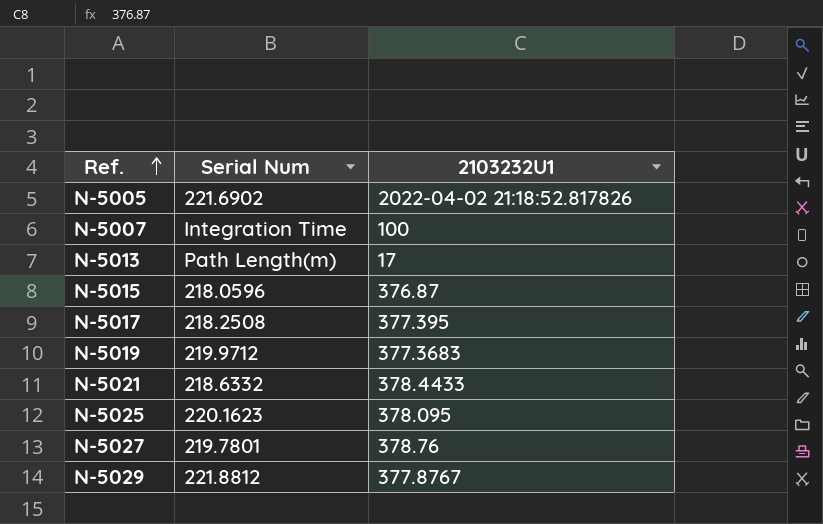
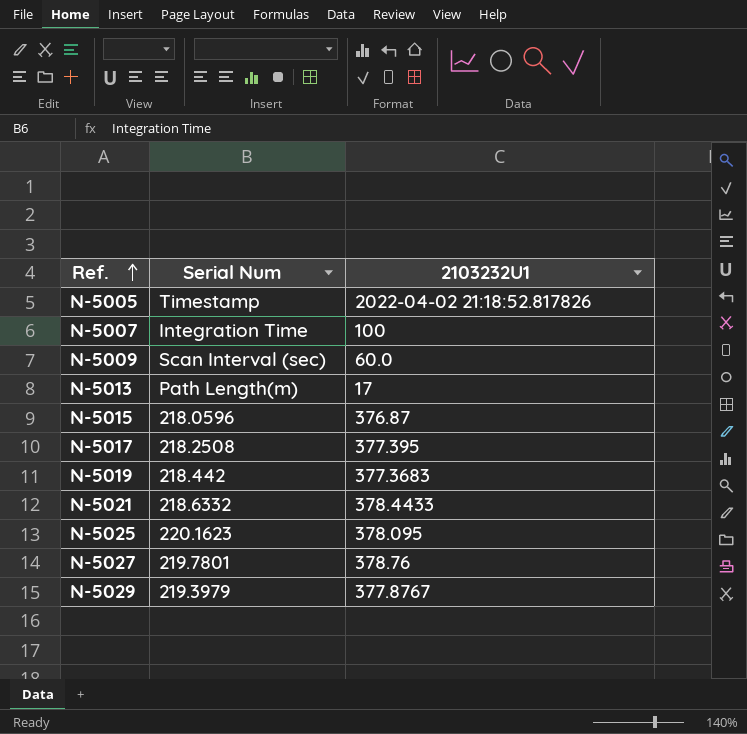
N-5005 | Serial Num: 221.6902 -> Timestamp
row N-5009: none -> Scan Interval (sec) | 60.0
N-5019 | Serial Num: 219.9712 -> 218.442
N-5029 | Serial Num: 221.8812 -> 219.3979

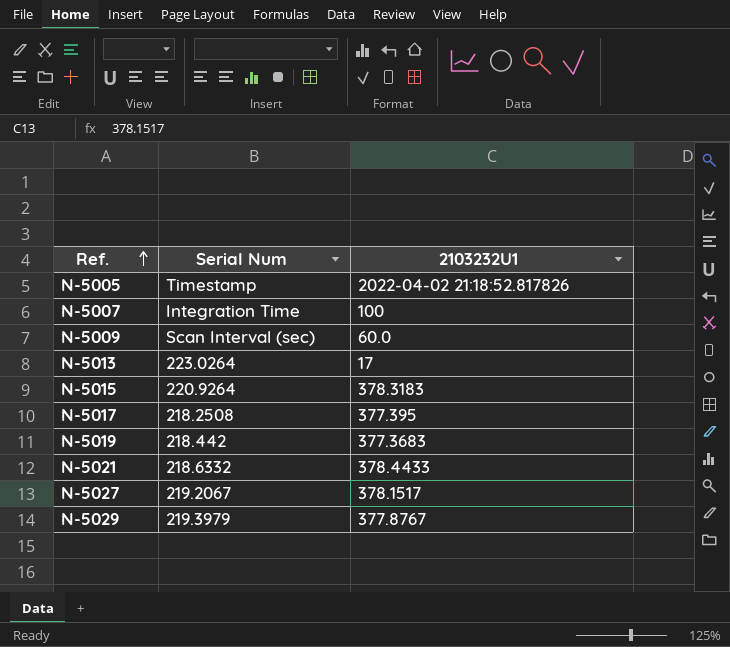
row N-5025: 220.1623 | 378.095 -> none
N-5013 | Serial Num: Path Length(m) -> 223.0264
N-5015 | Serial Num: 218.0596 -> 220.9264
N-5015 | 2103232U1: 376.87 -> 378.3183
N-5027 | Serial Num: 219.7801 -> 219.2067
N-5027 | 2103232U1: 378.76 -> 378.1517

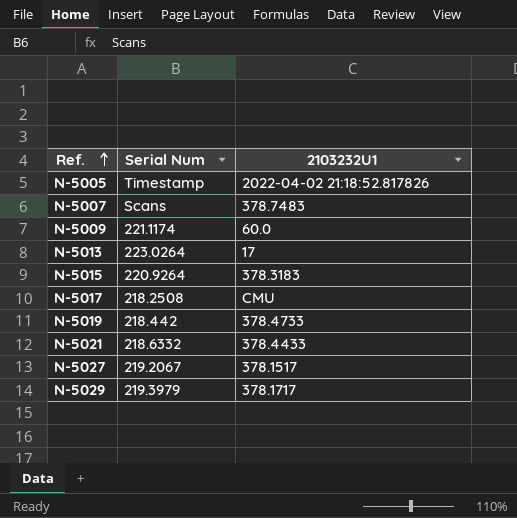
N-5007 | Serial Num: Integration Time -> Scans
N-5007 | 2103232U1: 100 -> 378.7483
N-5009 | Serial Num: Scan Interval (sec) -> 221.1174
N-5017 | 2103232U1: 377.395 -> CMU
N-5019 | 2103232U1: 377.3683 -> 378.4733
N-5029 | 2103232U1: 377.8767 -> 378.1717

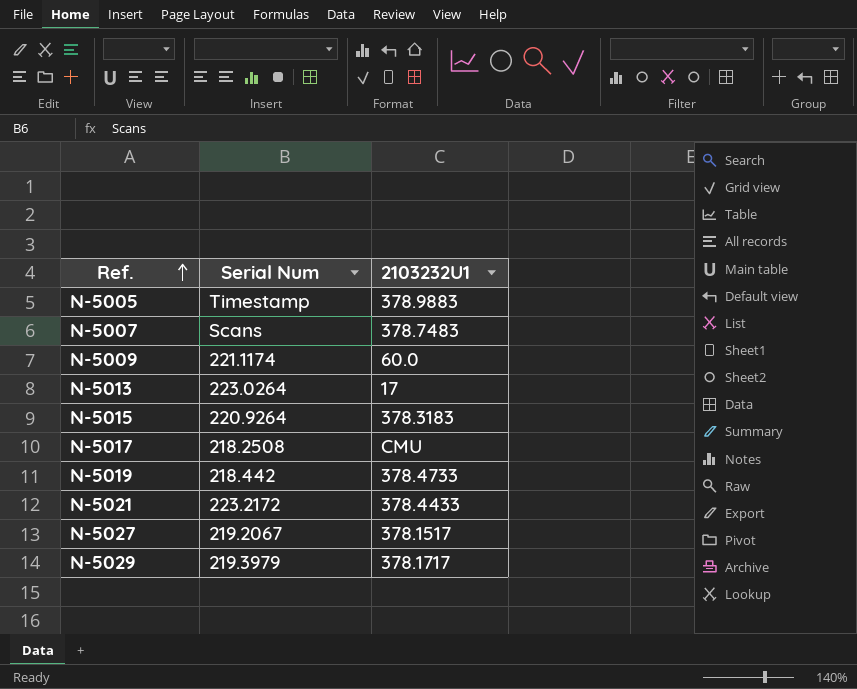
N-5005 | 2103232U1: 2022-04-02 21:18:52.817826 -> 378.9883
N-5021 | Serial Num: 218.6332 -> 223.2172

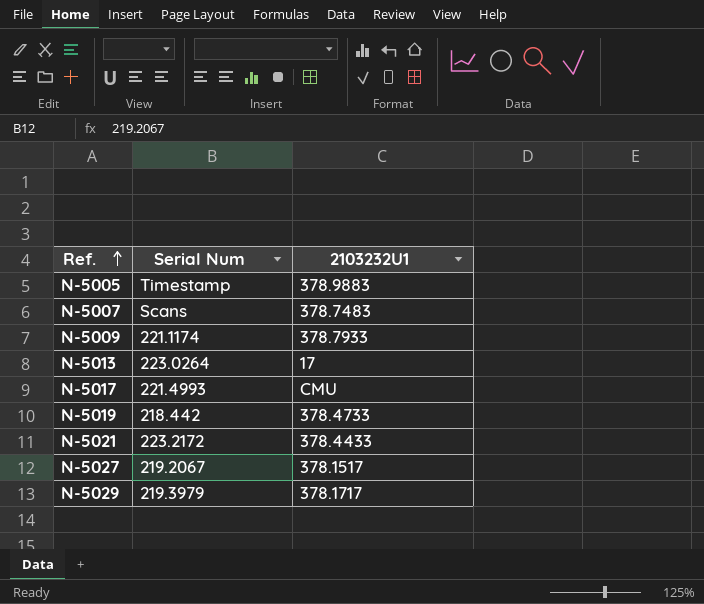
row N-5015: 220.9264 | 378.3183 -> none
N-5009 | 2103232U1: 60.0 -> 378.7933
N-5017 | Serial Num: 218.2508 -> 221.4993

